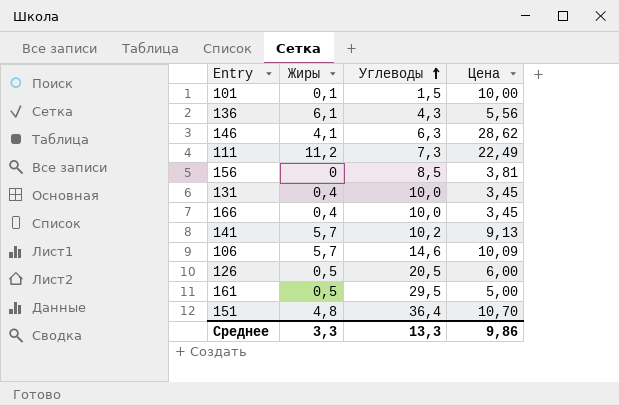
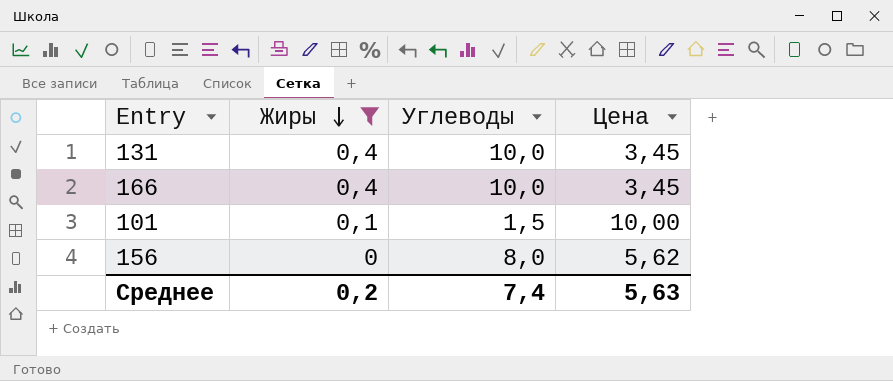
filter: none -> Жиры <= 0,4
row order: Углеводы ascending -> Жиры descending
156 | Углеводы: 8,5 -> 8,0
156 | Цена: 3,81 -> 5,62
Среднее | Жиры: 3,3 -> 0,2
Среднее | Углеводы: 13,3 -> 7,4
Среднее | Цена: 9,86 -> 5,63

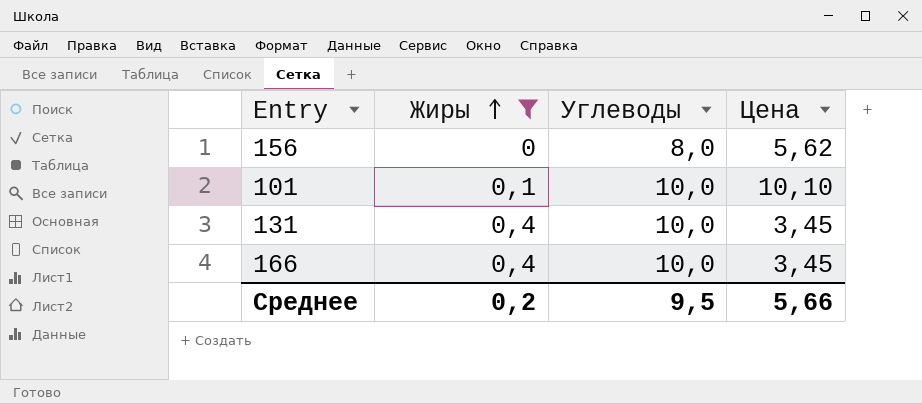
row order: Жиры descending -> Жиры ascending
101 | Углеводы: 1,5 -> 10,0
101 | Цена: 10,00 -> 10,10
Среднее | Углеводы: 7,4 -> 9,5
Среднее | Цена: 5,63 -> 5,66

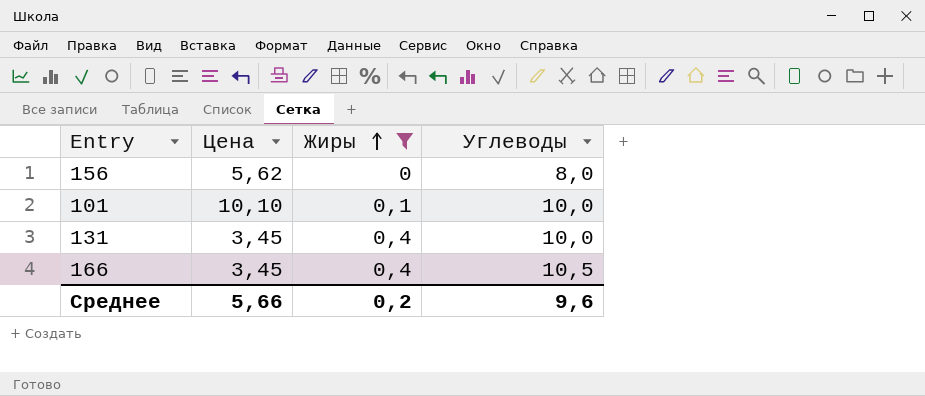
column Цена | position: 4 -> 2
166 | Углеводы: 10,0 -> 10,5
Среднее | Углеводы: 9,5 -> 9,6

